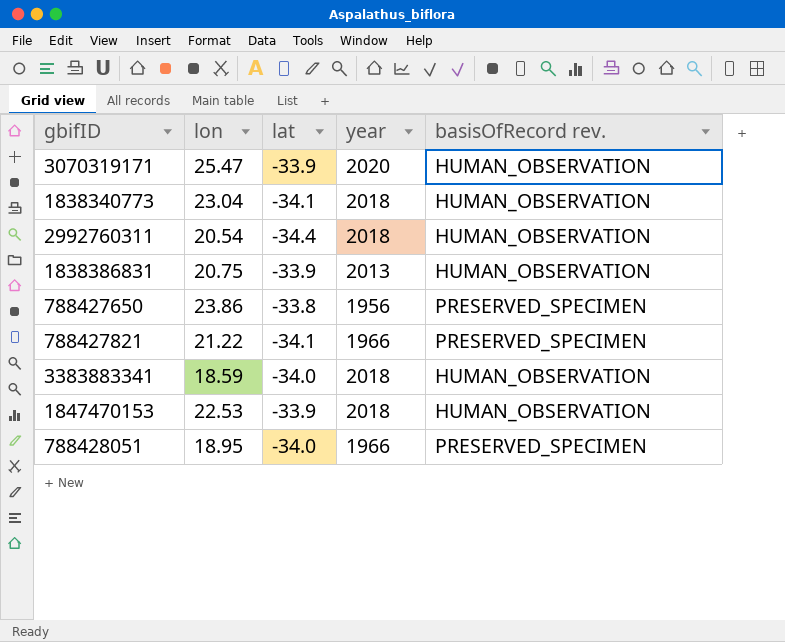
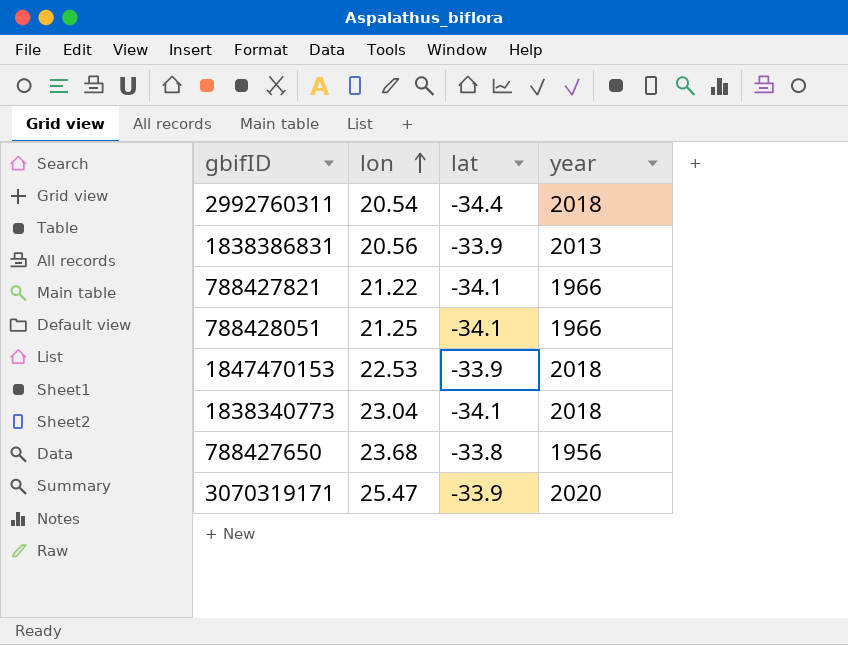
row order: none -> lon ascending
column basisOfRecord rev. | position: 5 -> none
row 3383883341: 18.59 | -34.0 | 2018 | HUMAN_OBSERVATION -> none
1838386831 | lon: 20.75 -> 20.56
788428051 | lon: 18.95 -> 21.25
788428051 | lat: -34.0 -> -34.1
788427650 | lon: 23.86 -> 23.68

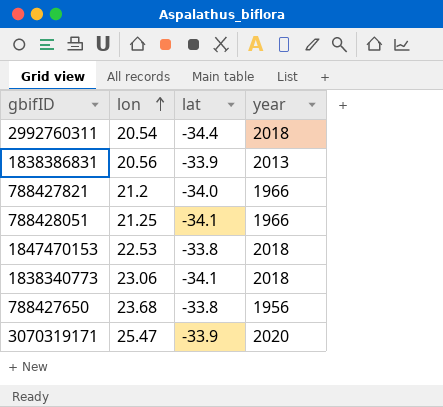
788427821 | lon: 21.22 -> 21.2
788427821 | lat: -34.1 -> -34.0
1847470153 | lat: -33.9 -> -33.8
1838340773 | lon: 23.04 -> 23.06

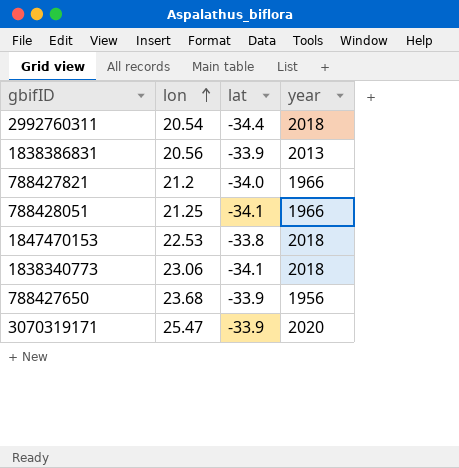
788427650 | lat: -33.8 -> -33.9

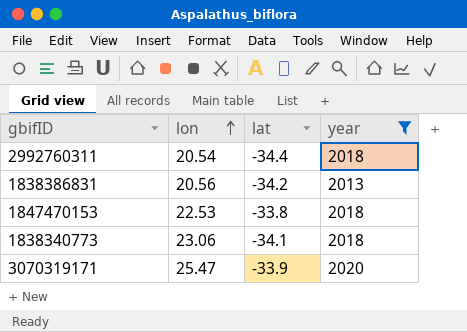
filter: none -> year >= 2013
1838386831 | lat: -33.9 -> -34.2

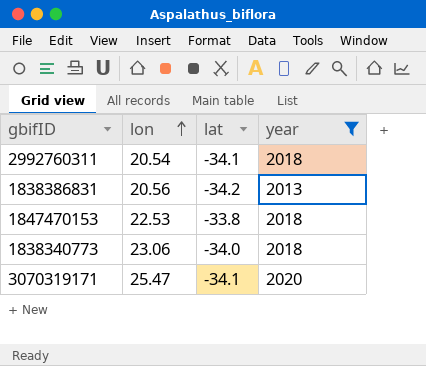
2992760311 | lat: -34.4 -> -34.1
1838340773 | lat: -34.1 -> -34.0
3070319171 | lat: -33.9 -> -34.1

